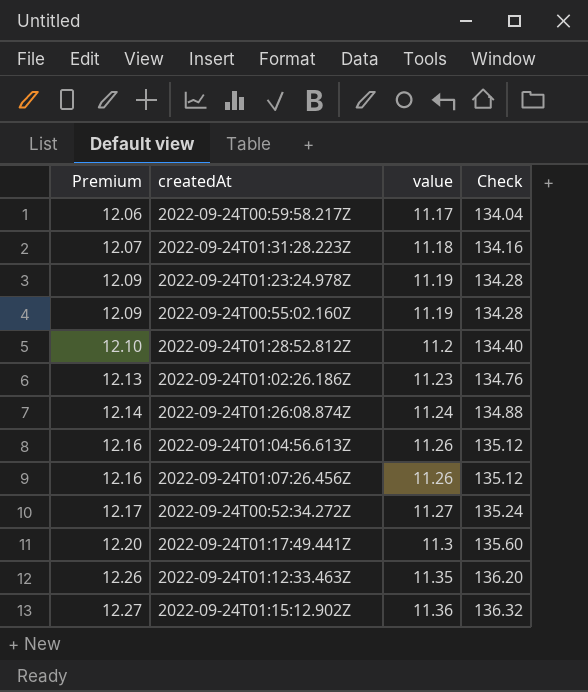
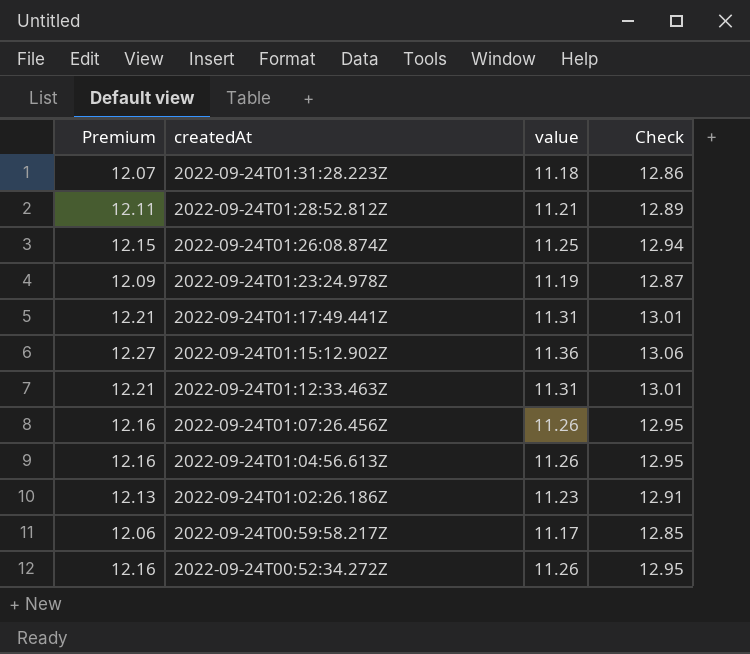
row order: Premium ascending -> createdAt descending
column Check | formula: [value] * 12 -> [value] * 1.15
row 2022-09-24T00:55:02.160Z: 12.09 | 11.19 | 134.28 -> none
2022-09-24T01:28:52.812Z | Premium: 12.10 -> 12.11
2022-09-24T01:28:52.812Z | value: 11.2 -> 11.21
2022-09-24T01:26:08.874Z | Premium: 12.14 -> 12.15
2022-09-24T01:26:08.874Z | value: 11.24 -> 11.25
2022-09-24T01:17:49.441Z | Premium: 12.20 -> 12.21
2022-09-24T01:17:49.441Z | value: 11.3 -> 11.31
2022-09-24T01:12:33.463Z | Premium: 12.26 -> 12.21
2022-09-24T01:12:33.463Z | value: 11.35 -> 11.31
2022-09-24T00:52:34.272Z | Premium: 12.17 -> 12.16
2022-09-24T00:52:34.272Z | value: 11.27 -> 11.26

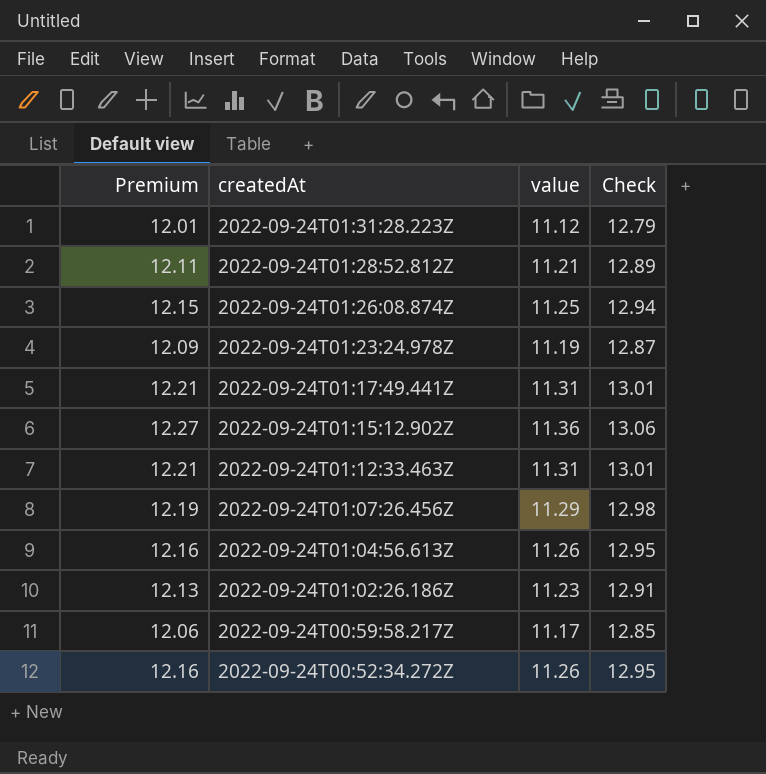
2022-09-24T01:31:28.223Z | Premium: 12.07 -> 12.01
2022-09-24T01:31:28.223Z | value: 11.18 -> 11.12
2022-09-24T01:31:28.223Z | Check: 12.86 -> 12.79
2022-09-24T01:07:26.456Z | Premium: 12.16 -> 12.19
2022-09-24T01:07:26.456Z | value: 11.26 -> 11.29
2022-09-24T01:07:26.456Z | Check: 12.95 -> 12.98

